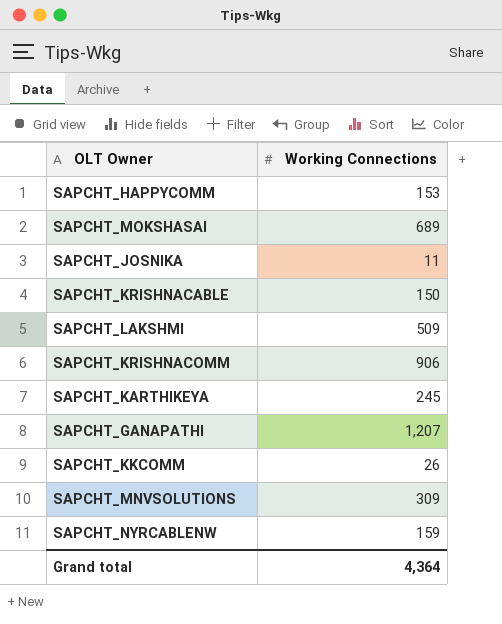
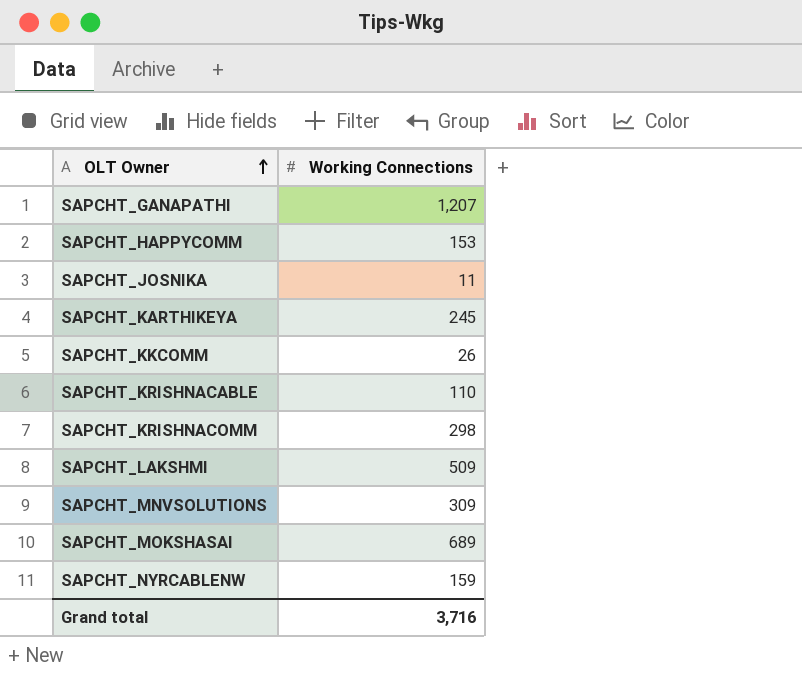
row order: none -> OLT Owner ascending
SAPCHT_KRISHNACABLE | Working Connections: 150 -> 110
SAPCHT_KRISHNACOMM | Working Connections: 906 -> 298
Grand total | Working Connections: 4,364 -> 3,716

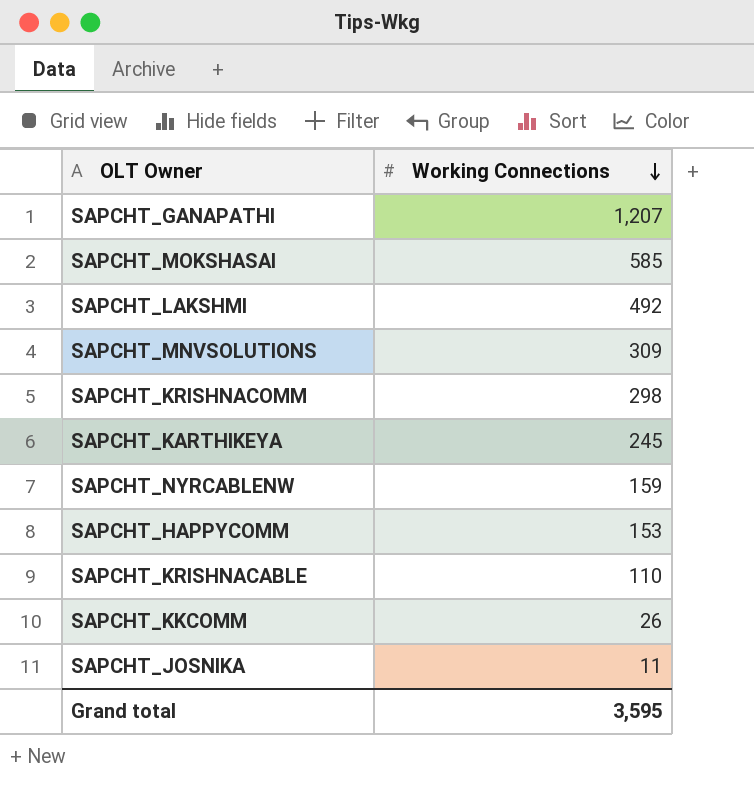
row order: OLT Owner ascending -> Working Connections descending
SAPCHT_MOKSHASAI | Working Connections: 689 -> 585
SAPCHT_LAKSHMI | Working Connections: 509 -> 492
Grand total | Working Connections: 3,716 -> 3,595

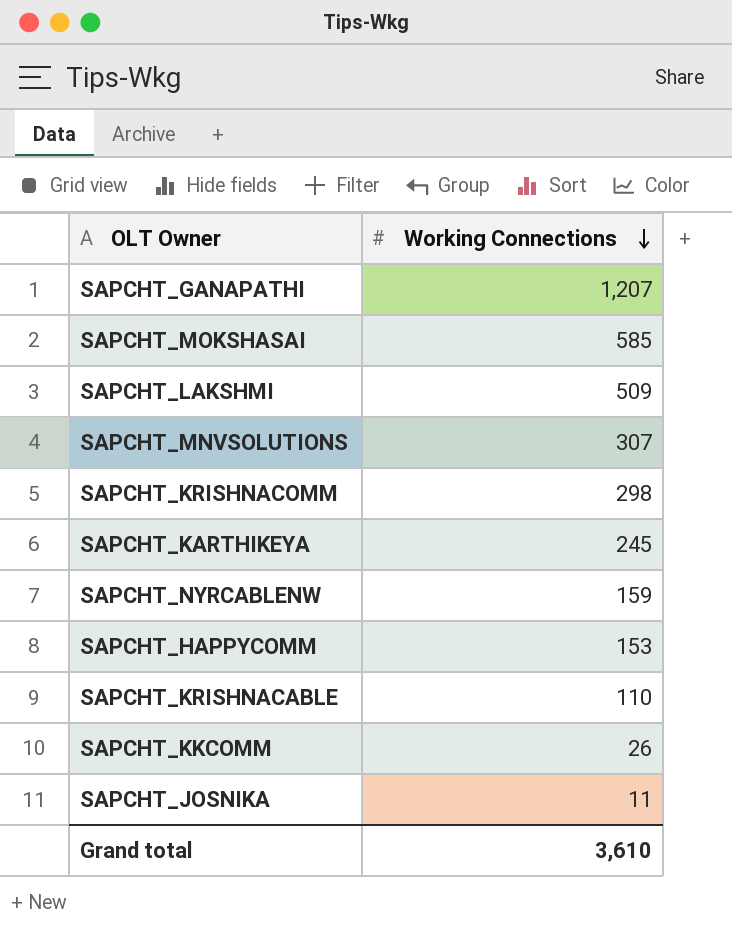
SAPCHT_LAKSHMI | Working Connections: 492 -> 509
SAPCHT_MNVSOLUTIONS | Working Connections: 309 -> 307
Grand total | Working Connections: 3,595 -> 3,610

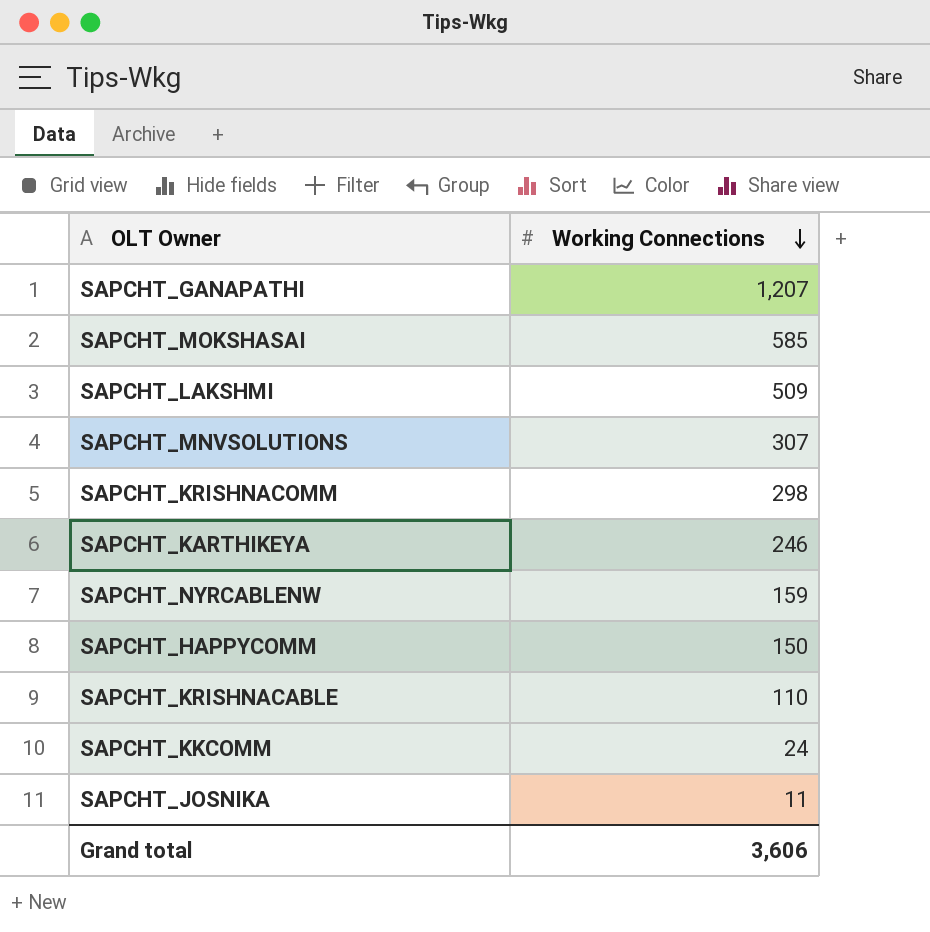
SAPCHT_KARTHIKEYA | Working Connections: 245 -> 246
SAPCHT_HAPPYCOMM | Working Connections: 153 -> 150
SAPCHT_KKCOMM | Working Connections: 26 -> 24
Grand total | Working Connections: 3,610 -> 3,606

